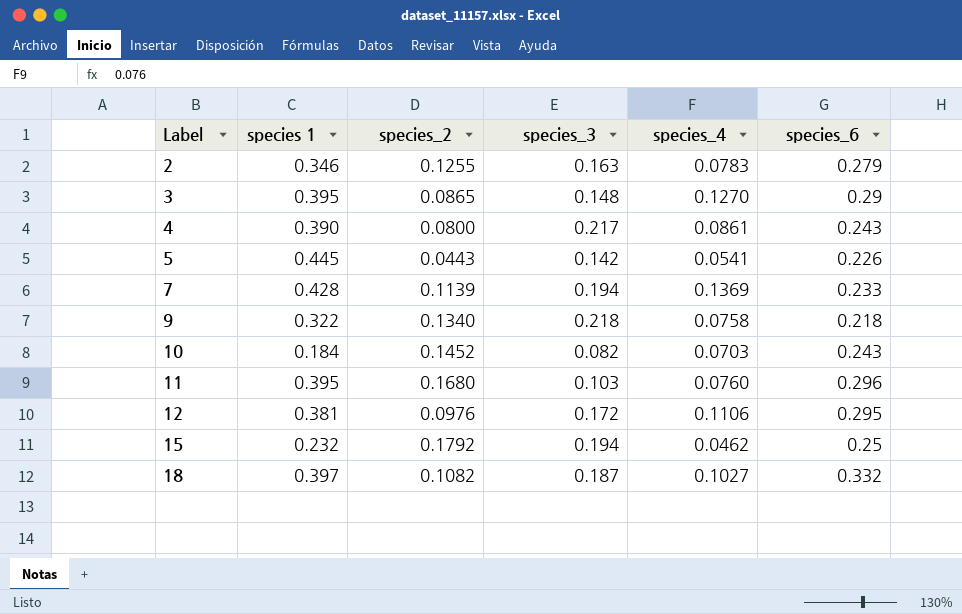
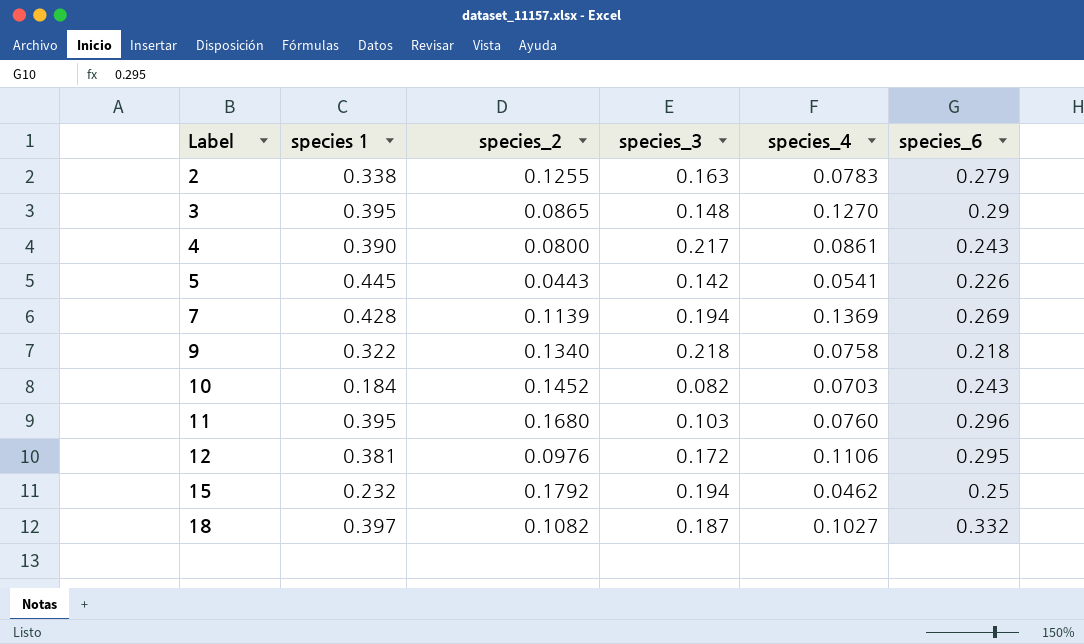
2 | species 1: 0.346 -> 0.338
7 | species_6: 0.233 -> 0.269

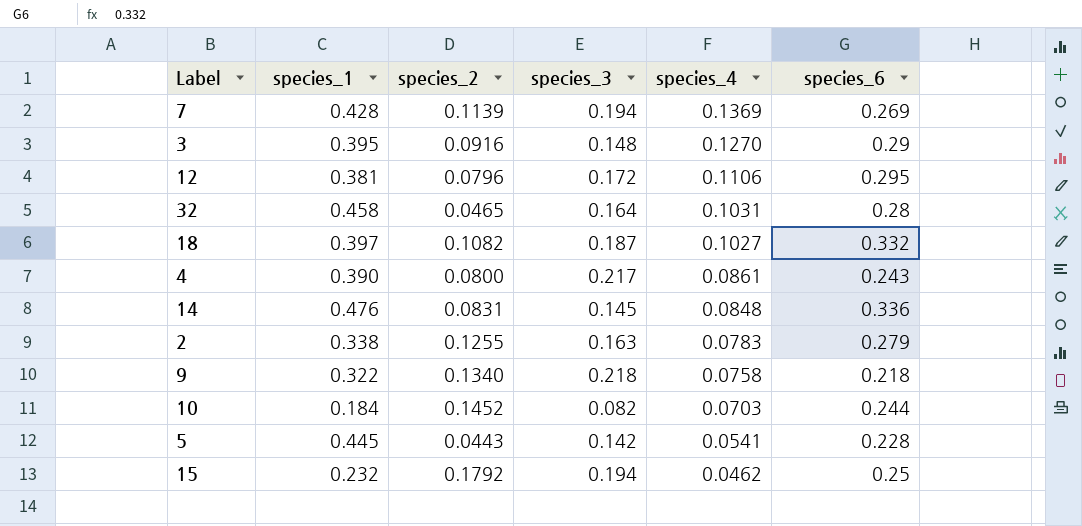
row order: Label ascending -> species_4 descending
column name: species 1 -> species_1
row 11: 0.395 | 0.1680 | 0.103 | 0.0760 | 0.296 -> none
3 | species_2: 0.0865 -> 0.0916
12 | species_2: 0.0976 -> 0.0796
row 32: none -> 0.458 | 0.0465 | 0.164 | 0.1031 | 0.28
row 14: none -> 0.476 | 0.0831 | 0.145 | 0.0848 | 0.336
10 | species_6: 0.243 -> 0.244
5 | species_6: 0.226 -> 0.228

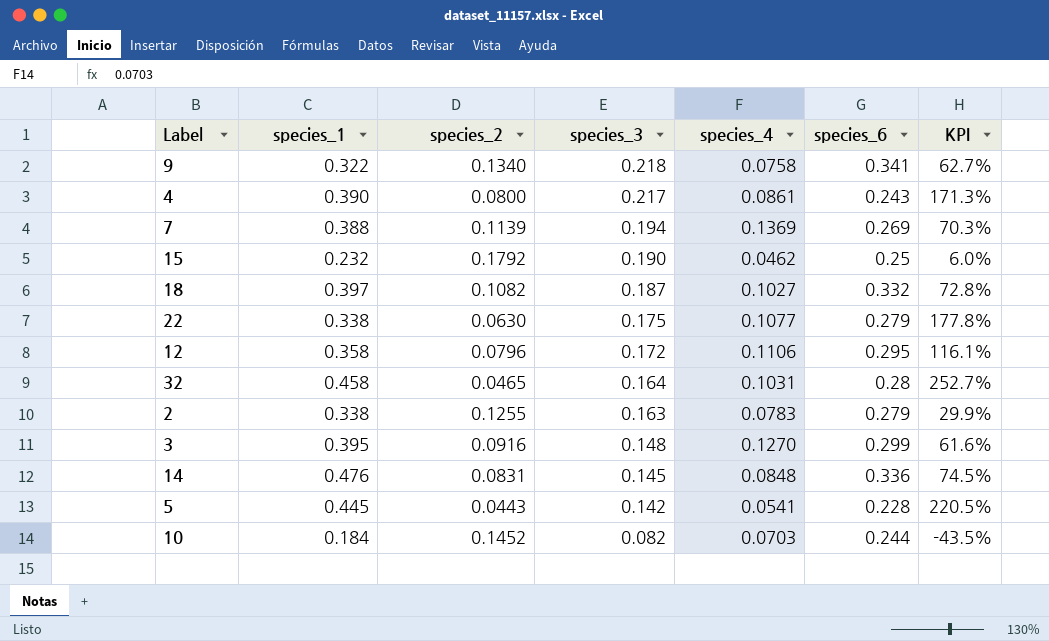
row order: species_4 descending -> species_3 descending
column KPI | formula: none -> ([species_3] - [species_2]) / [species_2]
9 | species_6: 0.218 -> 0.341
7 | species_1: 0.428 -> 0.388
15 | species_3: 0.194 -> 0.190
row 22: none -> 0.338 | 0.0630 | 0.175 | 0.1077 | 0.279 | 177.8%
12 | species_1: 0.381 -> 0.358
3 | species_6: 0.29 -> 0.299

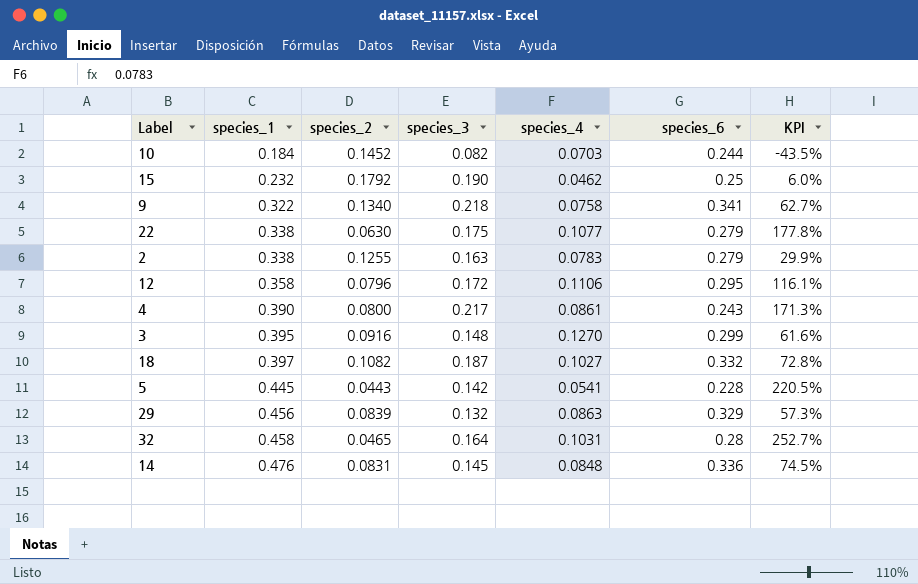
row order: species_3 descending -> species_1 ascending
row 7: 0.388 | 0.1139 | 0.194 | 0.1369 | 0.269 | 70.3% -> none
row 29: none -> 0.456 | 0.0839 | 0.132 | 0.0863 | 0.329 | 57.3%

